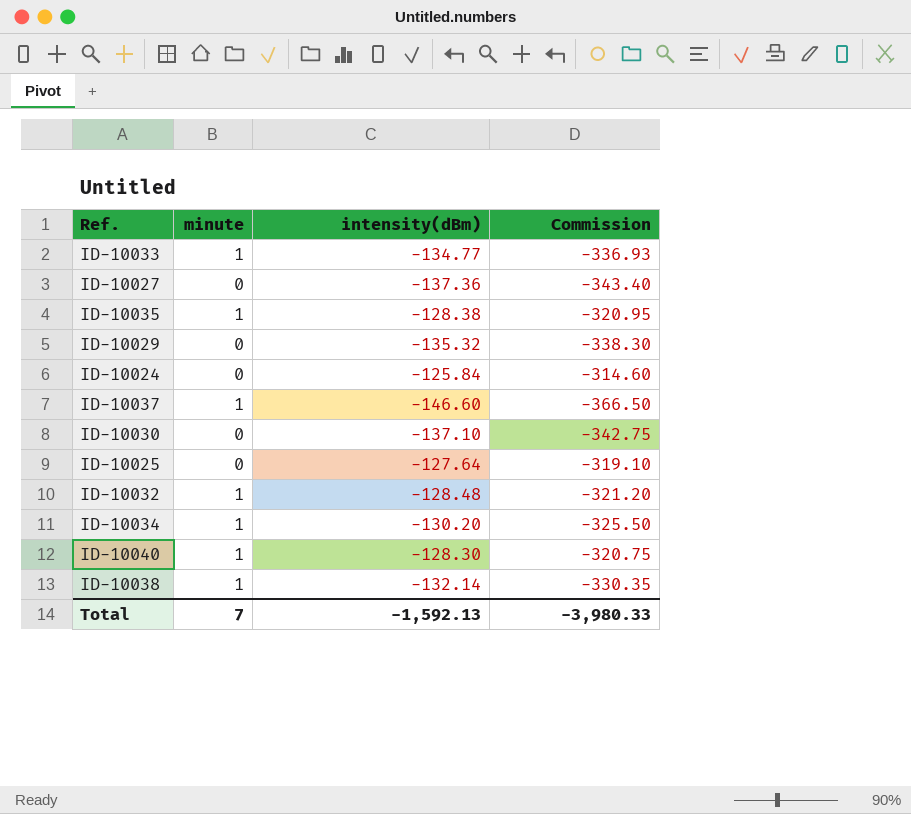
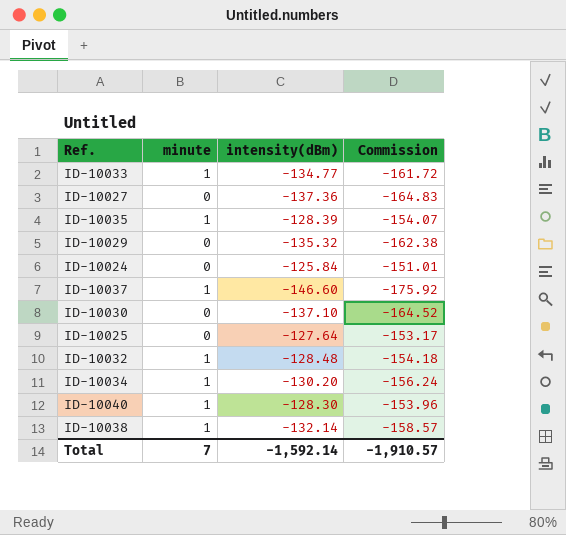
column Commission | formula: [intensity(dBm)] * 2.5 -> [intensity(dBm)] * 1.2
ID-10035 | intensity(dBm): -128.38 -> -128.39
Total | intensity(dBm): -1,592.13 -> -1,592.14
Total | Commission: -3,980.33 -> -1,910.57

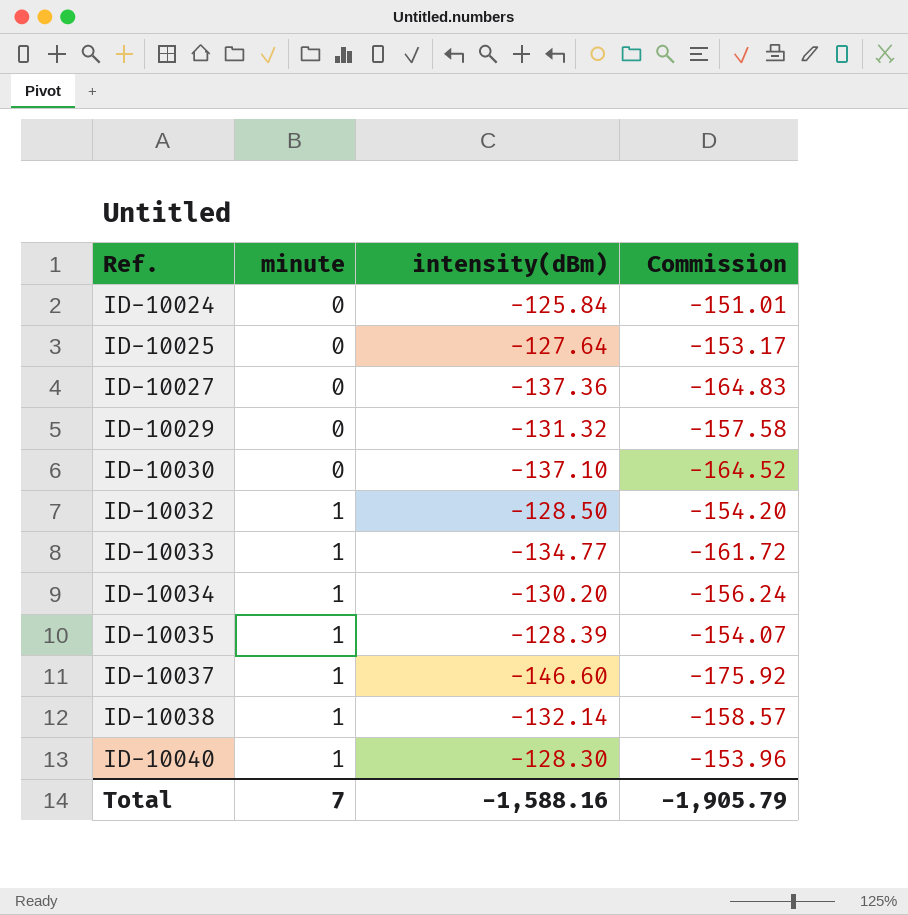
row order: none -> Ref. ascending
ID-10029 | intensity(dBm): -135.32 -> -131.32
ID-10029 | Commission: -162.38 -> -157.58
ID-10032 | intensity(dBm): -128.48 -> -128.50
ID-10032 | Commission: -154.18 -> -154.20
Total | intensity(dBm): -1,592.14 -> -1,588.16
Total | Commission: -1,910.57 -> -1,905.79

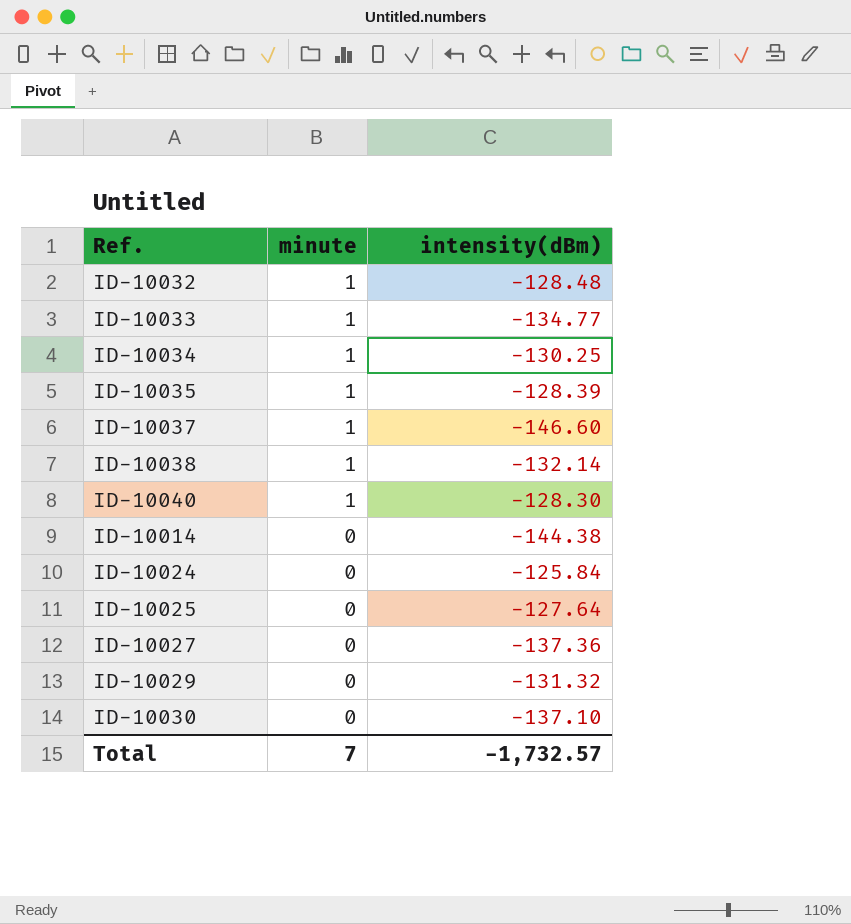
row order: Ref. ascending -> minute descending
column Commission | formula: [intensity(dBm)] * 1.2 -> none
ID-10032 | intensity(dBm): -128.50 -> -128.48
ID-10034 | intensity(dBm): -130.20 -> -130.25
row ID-10014: none -> 0 | -144.38
Total | intensity(dBm): -1,588.16 -> -1,732.57

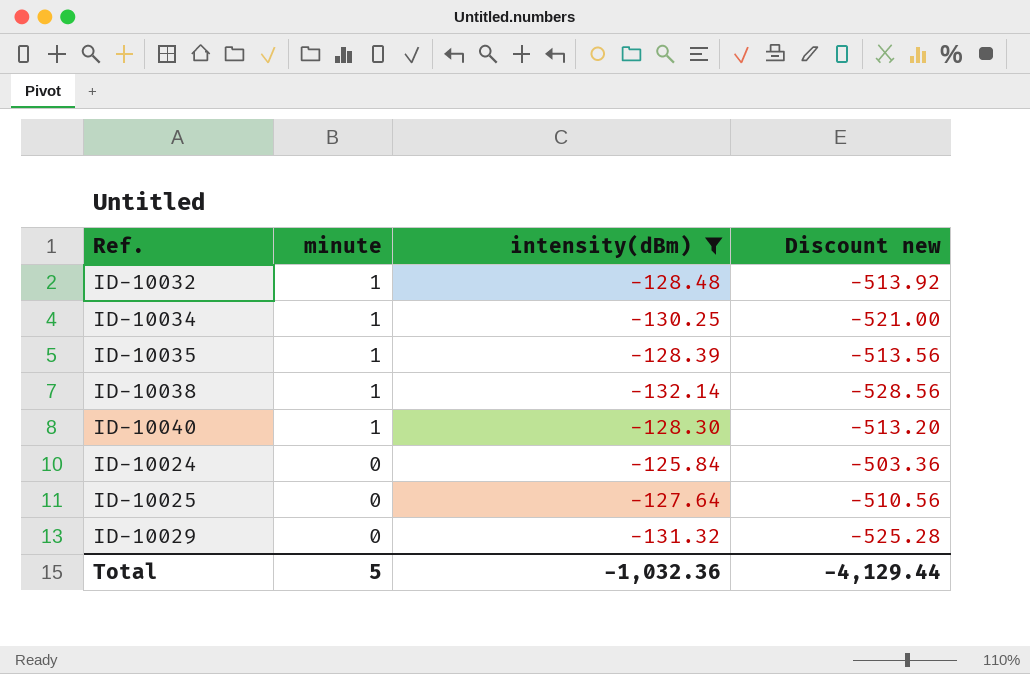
filter: none -> intensity(dBm) >= -132.14
column Discount new | formula: none -> [intensity(dBm)] * 4
Total | minute: 7 -> 5
Total | intensity(dBm): -1,732.57 -> -1,032.36

